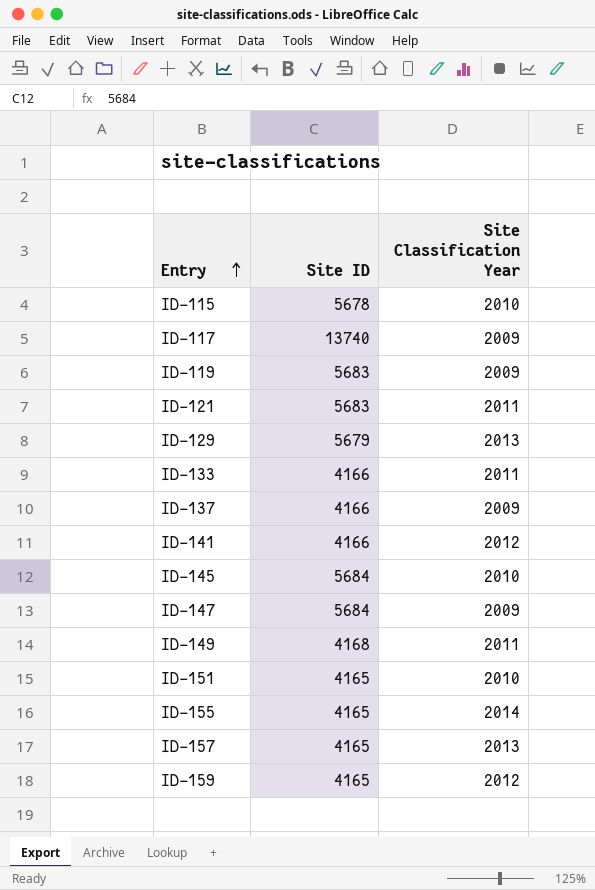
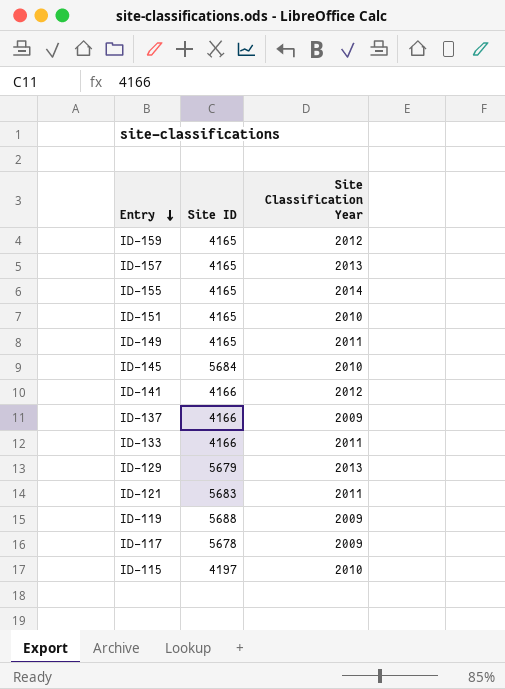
row order: Entry ascending -> Entry descending
row ID-147: 5684 | 2009 -> none
ID-149 | Site ID: 4168 -> 4165
ID-119 | Site ID: 5683 -> 5688
ID-117 | Site ID: 13740 -> 5678
ID-115 | Site ID: 5678 -> 4197

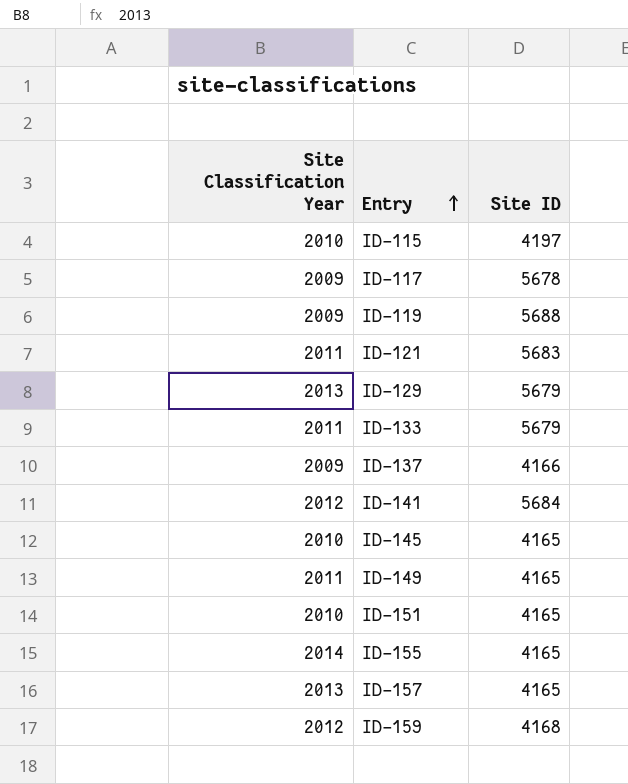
row order: Entry descending -> Entry ascending
column Site Classification Year | position: 3 -> 1
ID-133 | Site ID: 4166 -> 5679
ID-141 | Site ID: 4166 -> 5684
ID-145 | Site ID: 5684 -> 4165
ID-159 | Site ID: 4165 -> 4168

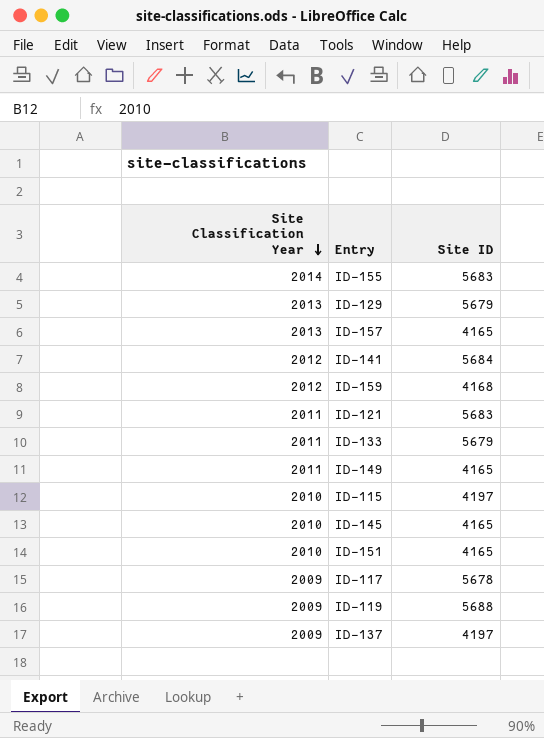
row order: Entry ascending -> Site Classification Year descending
ID-155 | Site ID: 4165 -> 5683
ID-137 | Site ID: 4166 -> 4197

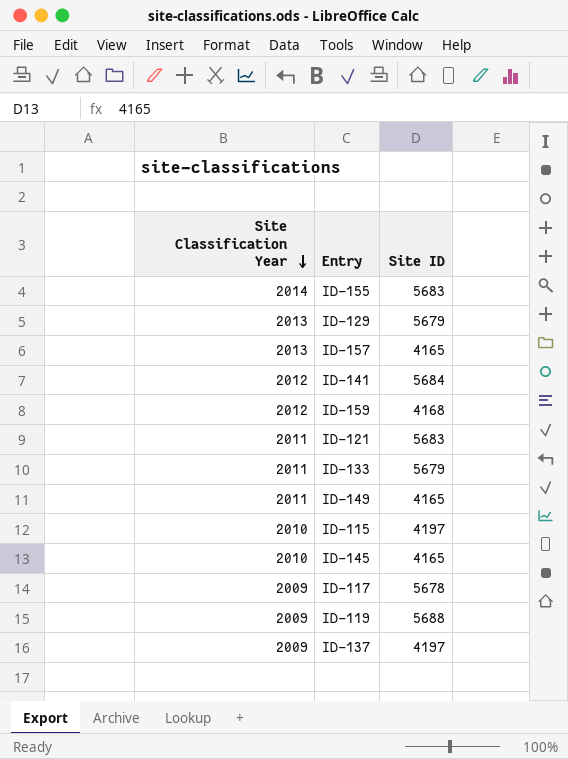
row ID-151: 2010 | 4165 -> none

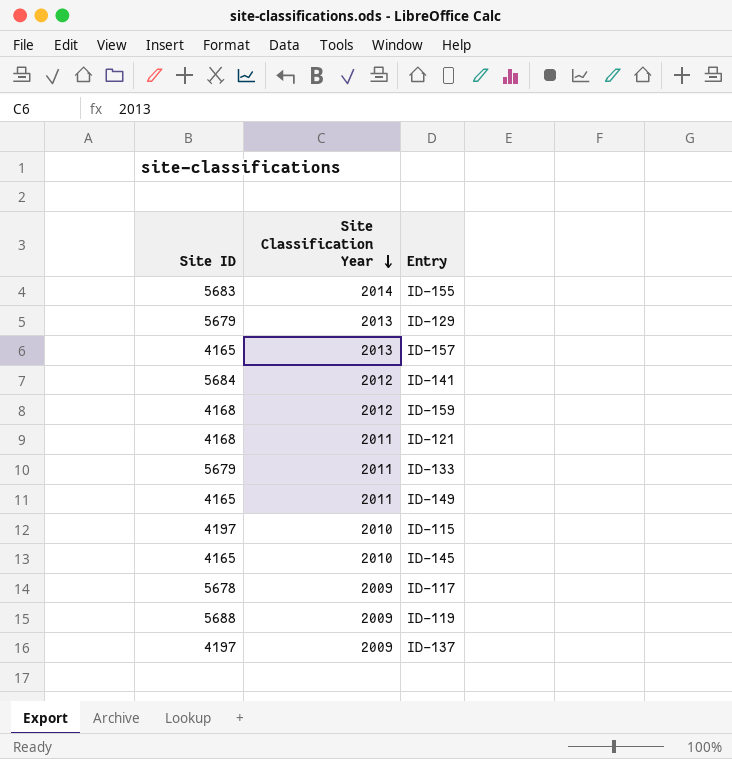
column Site ID | position: 3 -> 1
ID-121 | Site ID: 5683 -> 4168

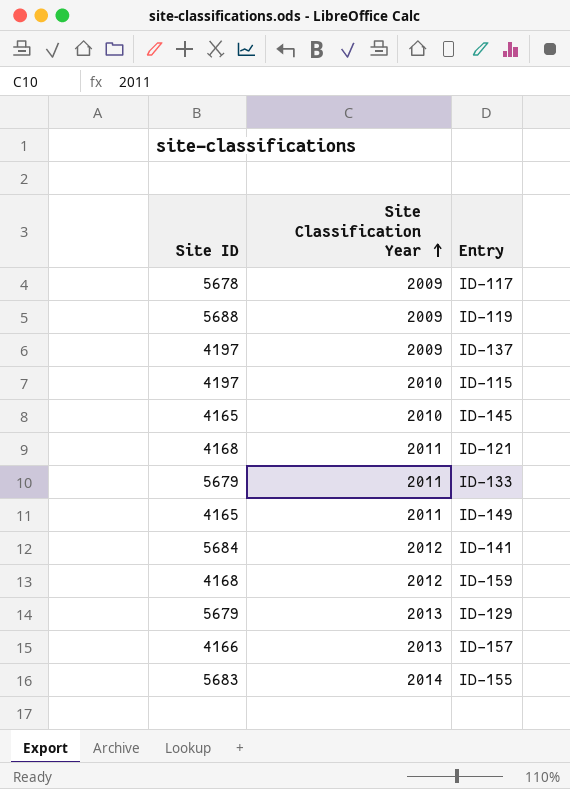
row order: Site Classification Year descending -> Site Classification Year ascending
ID-157 | Site ID: 4165 -> 4166

